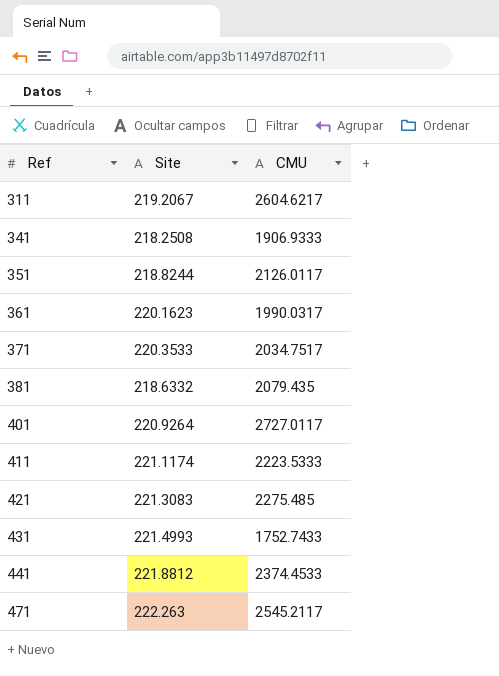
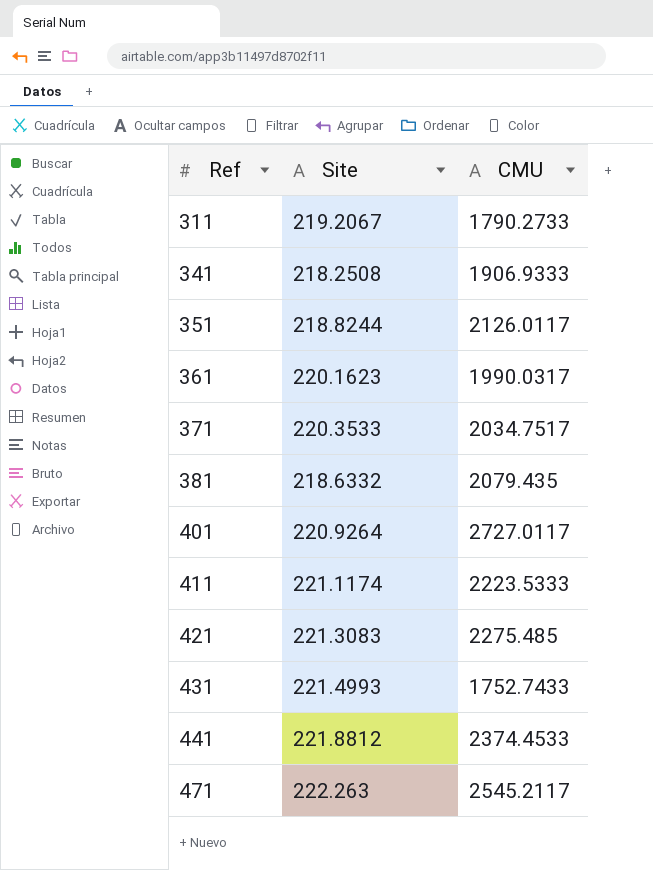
311 | CMU: 2604.6217 -> 1790.2733

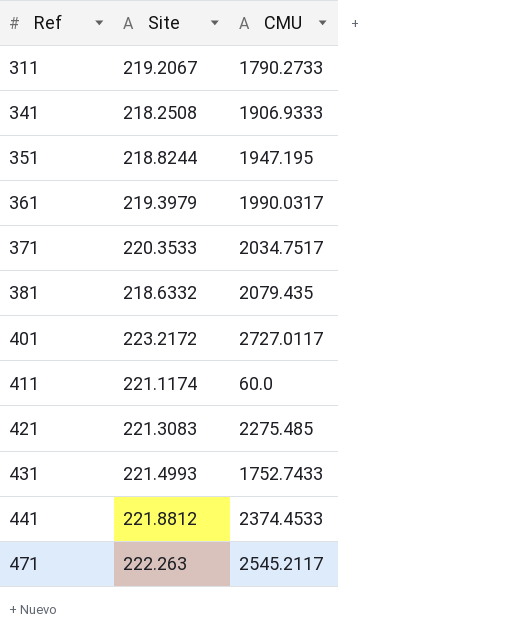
351 | CMU: 2126.0117 -> 1947.195
361 | Site: 220.1623 -> 219.3979
401 | Site: 220.9264 -> 223.2172
411 | CMU: 2223.5333 -> 60.0

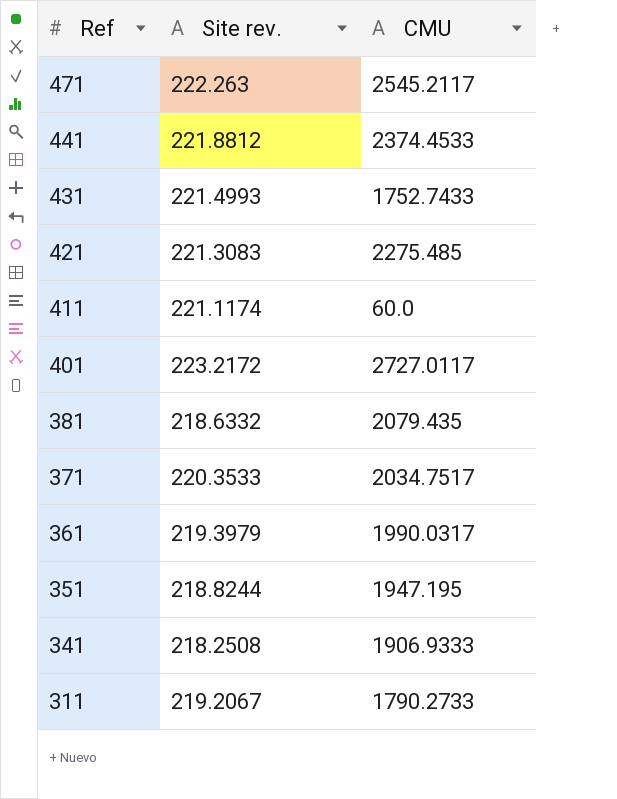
row order: Ref ascending -> Ref descending
column name: Site -> Site rev.

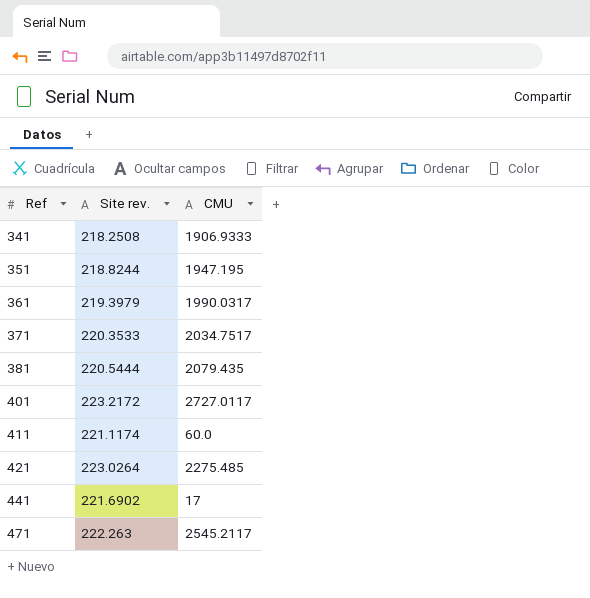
row order: Ref descending -> Ref ascending
row 431: 221.4993 | 1752.7433 -> none
row 311: 219.2067 | 1790.2733 -> none
381 | Site rev.: 218.6332 -> 220.5444
421 | Site rev.: 221.3083 -> 223.0264
441 | Site rev.: 221.8812 -> 221.6902
441 | CMU: 2374.4533 -> 17

